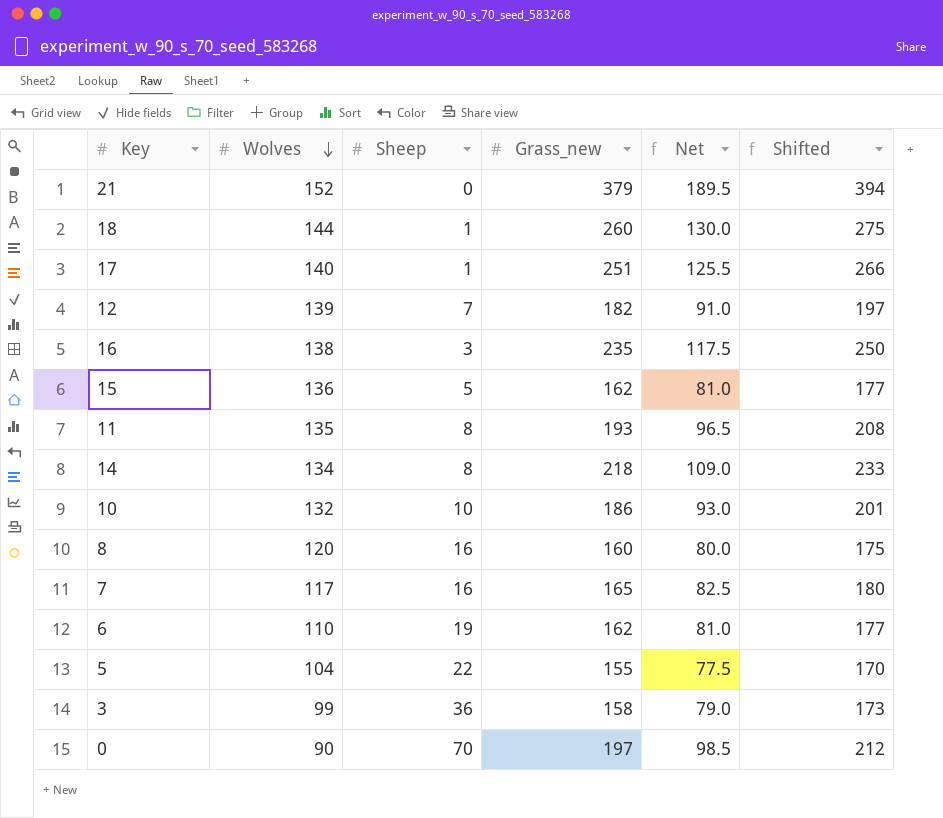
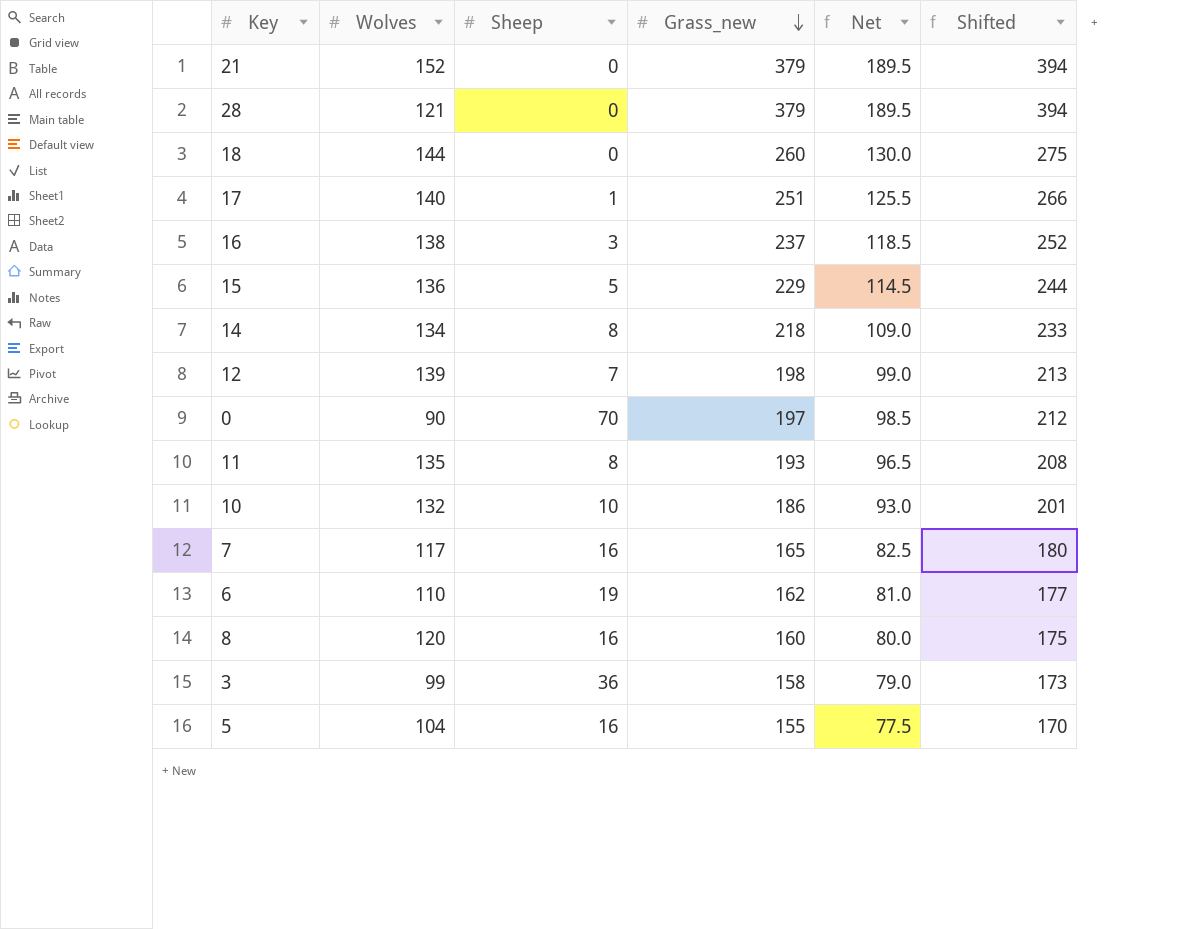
row order: Wolves descending -> Grass_new descending
row 28: none -> 121 | 0 | 379 | 189.5 | 394
18 | Sheep: 1 -> 0
16 | Grass_new: 235 -> 237
16 | Net: 117.5 -> 118.5
16 | Shifted: 250 -> 252
15 | Grass_new: 162 -> 229
15 | Net: 81.0 -> 114.5
15 | Shifted: 177 -> 244
12 | Grass_new: 182 -> 198
12 | Net: 91.0 -> 99.0
12 | Shifted: 197 -> 213
5 | Sheep: 22 -> 16

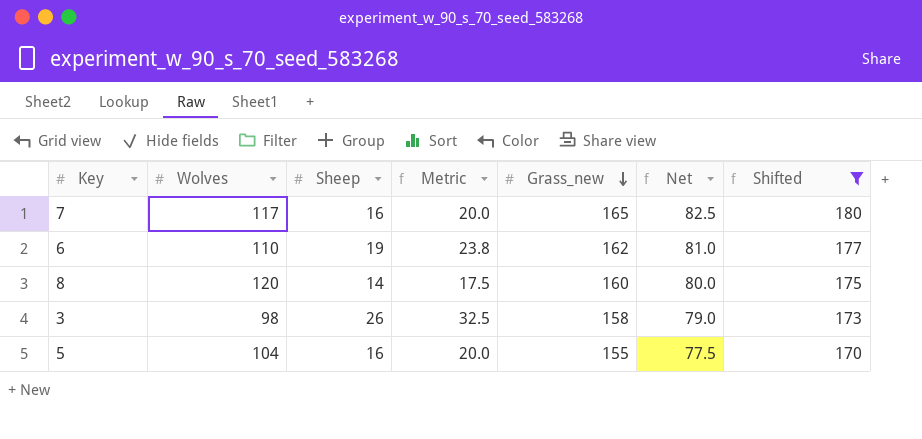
filter: none -> Shifted <= 180
column Metric | formula: none -> [Sheep] * 1.25
8 | Sheep: 16 -> 14
3 | Wolves: 99 -> 98
3 | Sheep: 36 -> 26

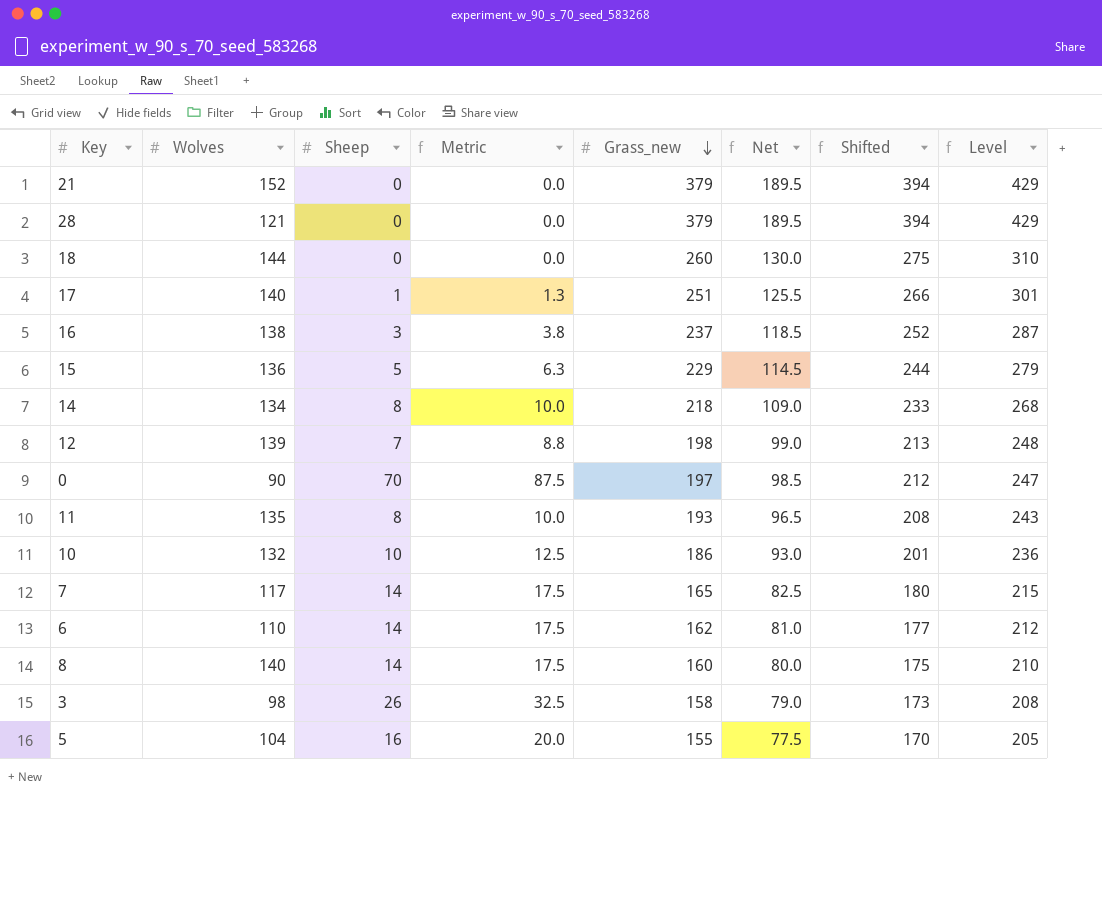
filter: Shifted <= 180 -> none
column Level | formula: none -> [Grass_new] + 50
7 | Sheep: 16 -> 14
7 | Metric: 20.0 -> 17.5
6 | Sheep: 19 -> 14
6 | Metric: 23.8 -> 17.5
8 | Wolves: 120 -> 140

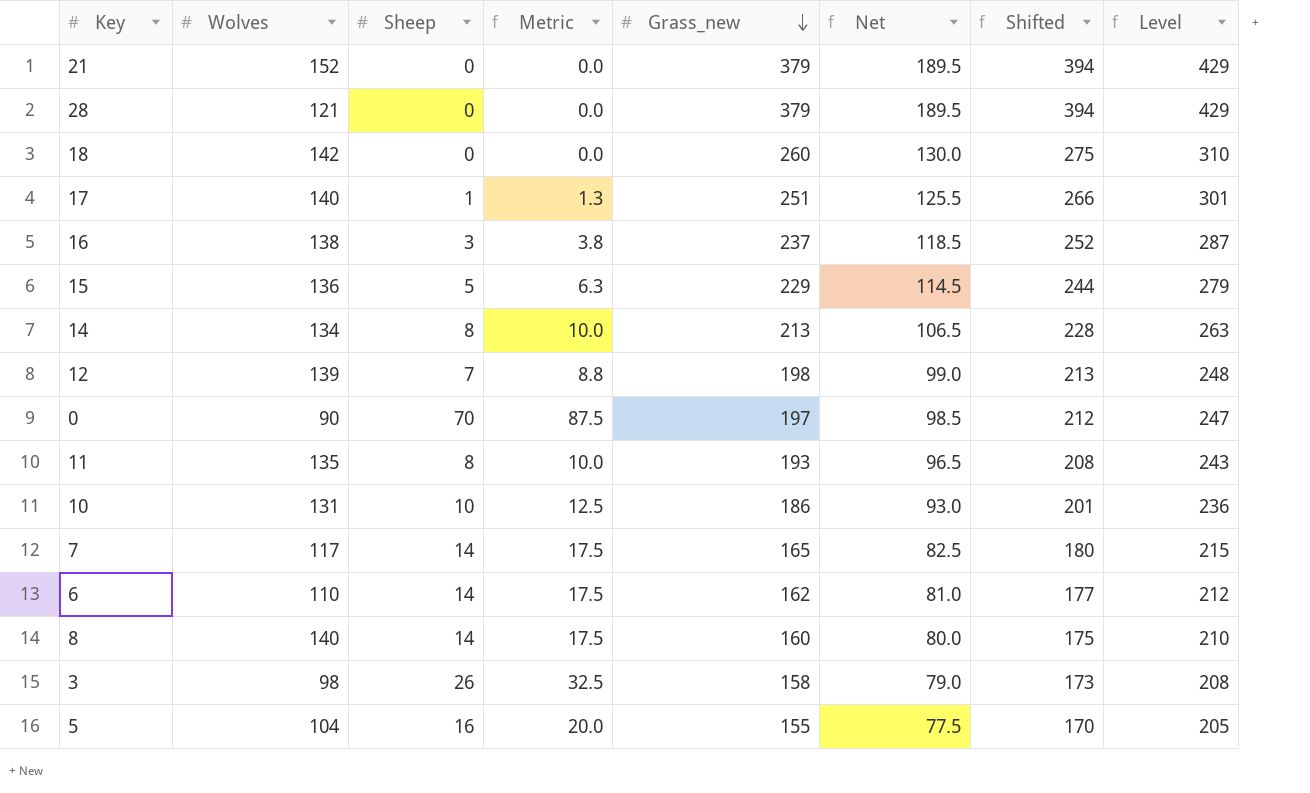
18 | Wolves: 144 -> 142
14 | Grass_new: 218 -> 213
14 | Net: 109.0 -> 106.5
14 | Shifted: 233 -> 228
14 | Level: 268 -> 263
10 | Wolves: 132 -> 131

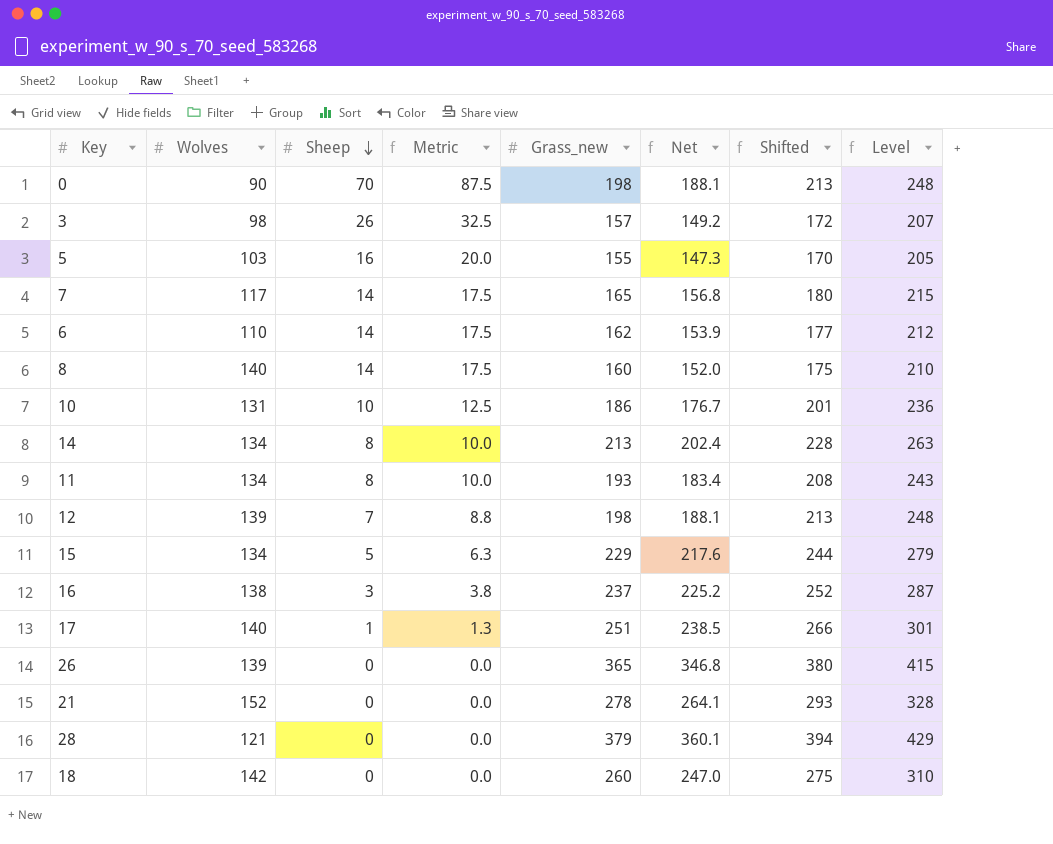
row order: Grass_new descending -> Sheep descending
column Net | formula: [Grass_new] * 0.5 -> [Grass_new] * 0.95
0 | Grass_new: 197 -> 198
0 | Shifted: 212 -> 213
0 | Level: 247 -> 248
3 | Grass_new: 158 -> 157
3 | Shifted: 173 -> 172
3 | Level: 208 -> 207
5 | Wolves: 104 -> 103
11 | Wolves: 135 -> 134
15 | Wolves: 136 -> 134
row 26: none -> 139 | 0 | 0.0 | 365 | 346.8 | 380 | 415
21 | Grass_new: 379 -> 278
21 | Shifted: 394 -> 293
21 | Level: 429 -> 328

